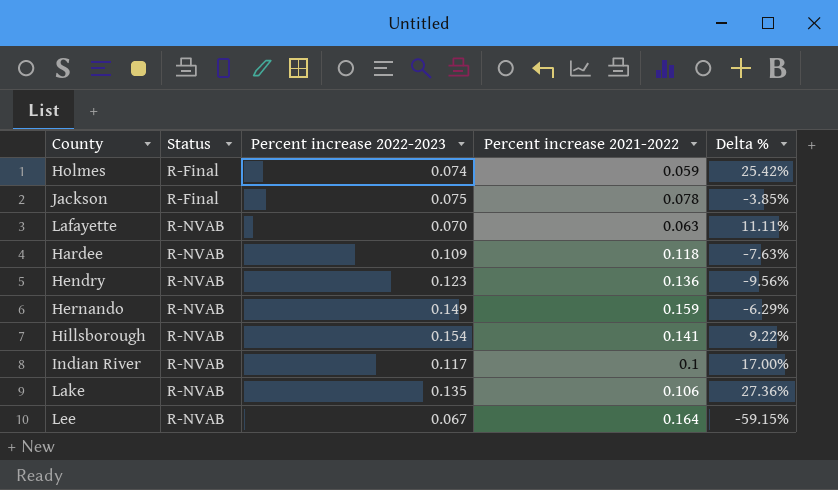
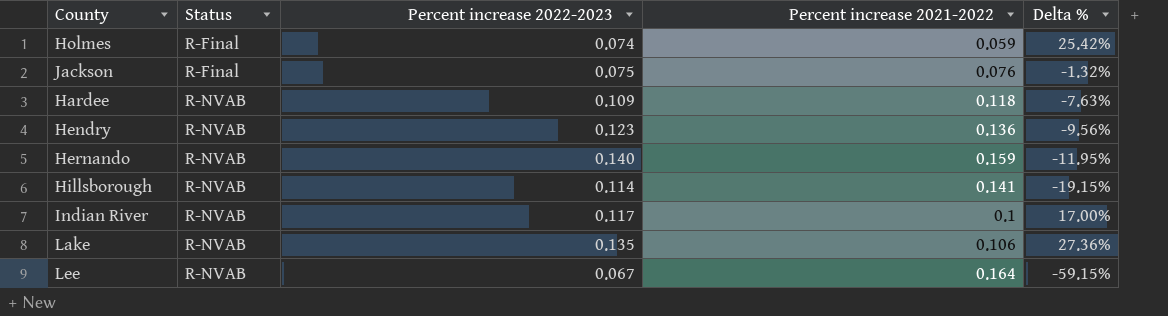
row Lafayette: R-NVAB | 0.070 | 0.063 | 11.11% -> none
Jackson | Percent increase 2021-2022: 0.078 -> 0.076
Jackson | Delta %: -3.85% -> -1.32%
Hernando | Percent increase 2022-2023: 0.149 -> 0.140
Hernando | Delta %: -6.29% -> -11.95%
Hillsborough | Percent increase 2022-2023: 0.154 -> 0.114
Hillsborough | Delta %: 9.22% -> -19.15%

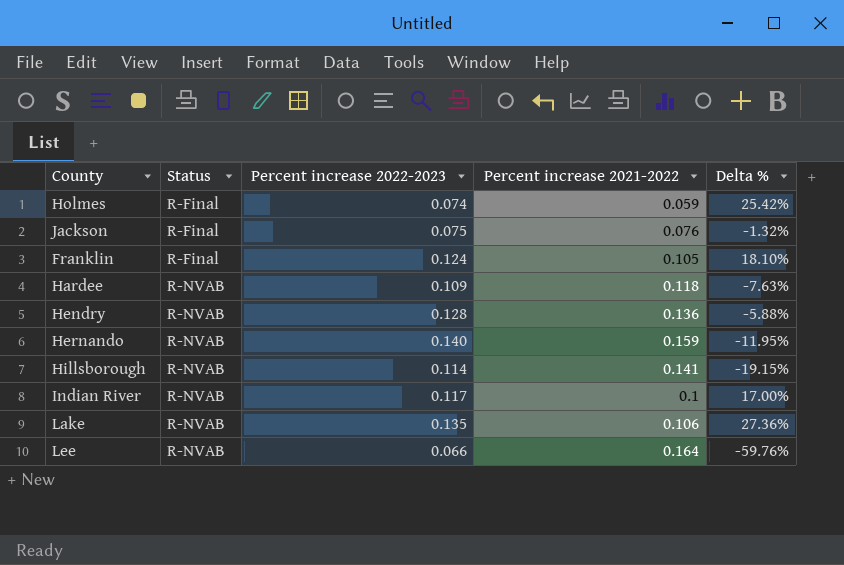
row Franklin: none -> R-Final | 0.124 | 0.105 | 18.10%
Hendry | Percent increase 2022-2023: 0.123 -> 0.128
Hendry | Delta %: -9.56% -> -5.88%
Lee | Percent increase 2022-2023: 0.067 -> 0.066
Lee | Delta %: -59.15% -> -59.76%

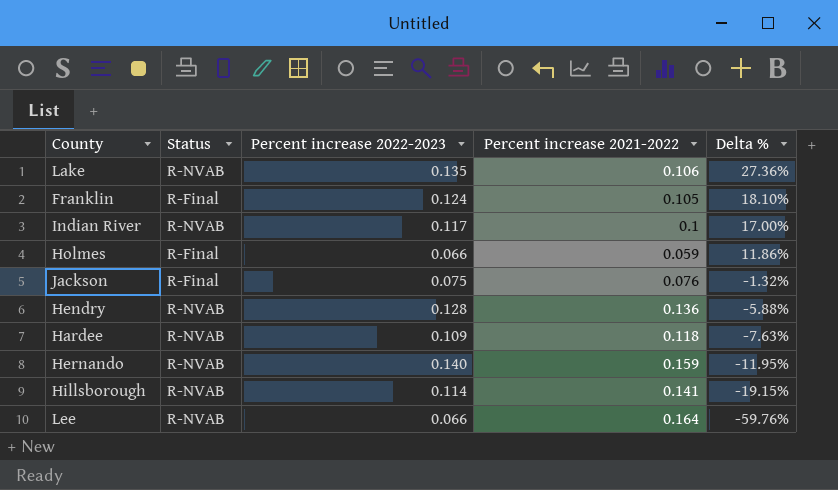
row order: Status ascending -> Delta % descending
Holmes | Percent increase 2022-2023: 0.074 -> 0.066
Holmes | Delta %: 25.42% -> 11.86%

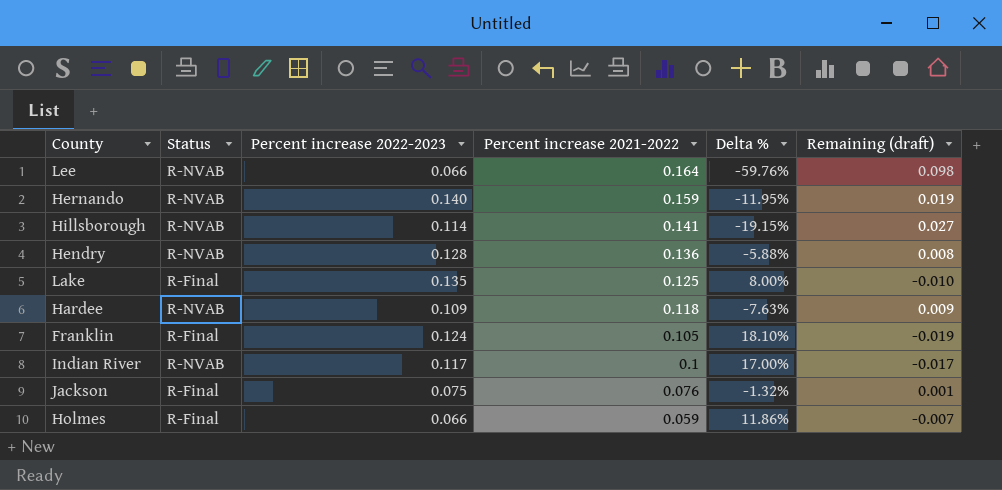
row order: Delta % descending -> Percent increase 2021-2022 descending
column Remaining (draft) | formula: none -> [Percent increase 2021-2022] - [Percent increase 2022-2023]
Lake | Status: R-NVAB -> R-Final
Lake | Percent increase 2021-2022: 0.106 -> 0.125
Lake | Delta %: 27.36% -> 8.00%

